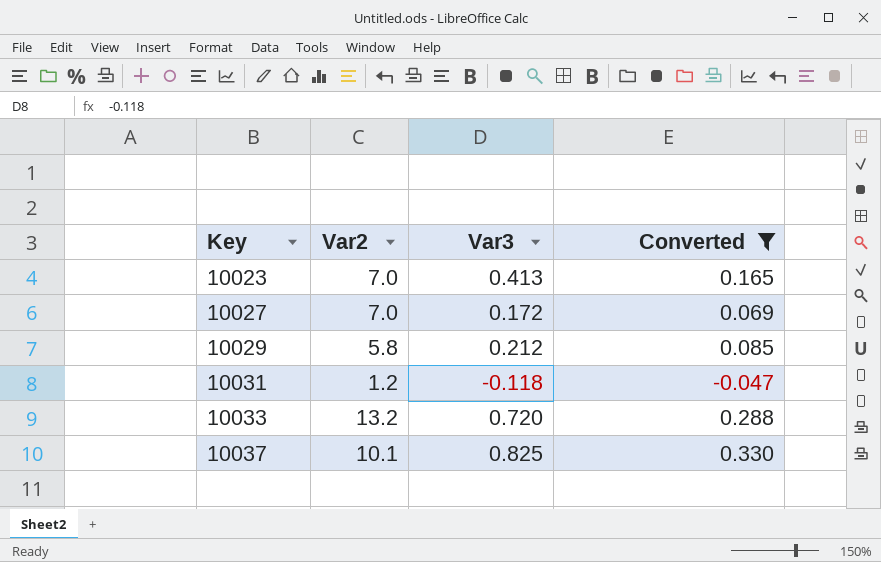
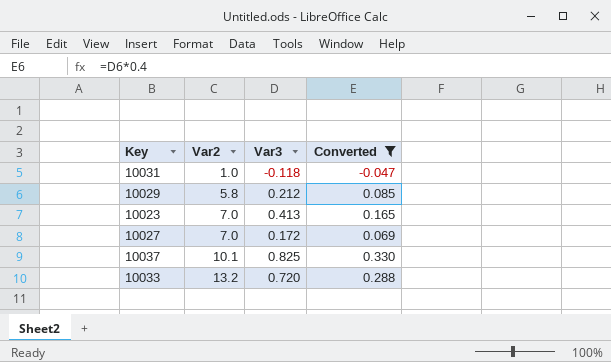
row order: Key ascending -> Var2 ascending
10031 | Var2: 1.2 -> 1.0

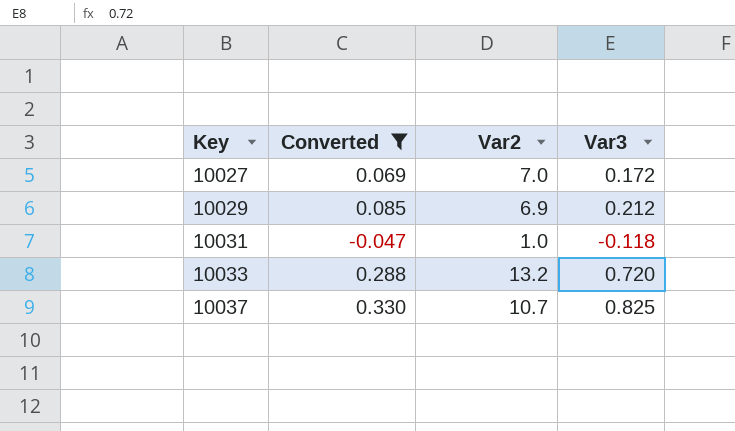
row order: Var2 ascending -> Key ascending
column Converted | position: 4 -> 2
row 10023: 7.0 | 0.413 | 0.165 -> none
10029 | Var2: 5.8 -> 6.9
10037 | Var2: 10.1 -> 10.7

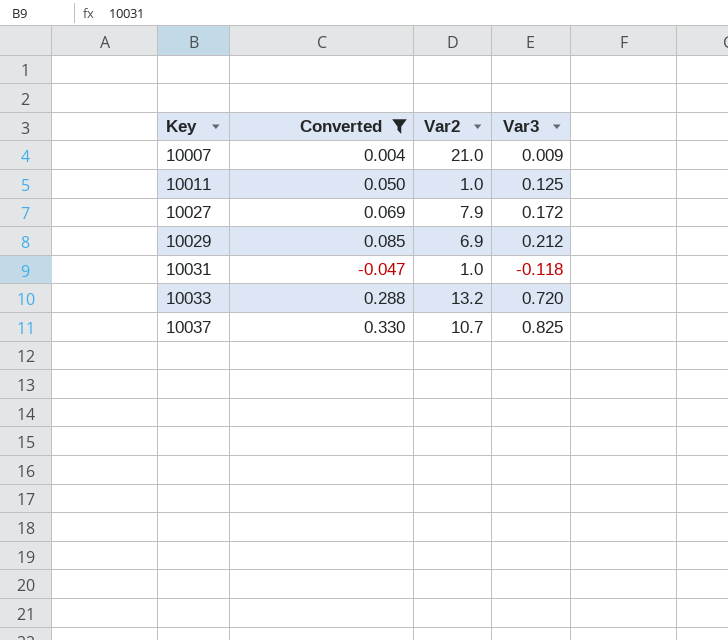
row 10007: none -> 0.004 | 21.0 | 0.009
row 10011: none -> 0.050 | 1.0 | 0.125
10027 | Var2: 7.0 -> 7.9

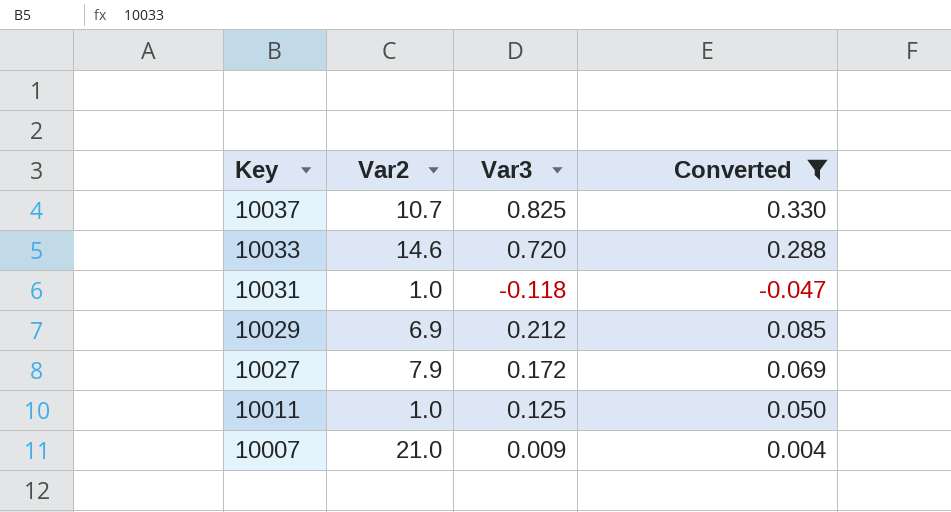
row order: Key ascending -> Key descending
column Converted | position: 2 -> 4
10033 | Var2: 13.2 -> 14.6

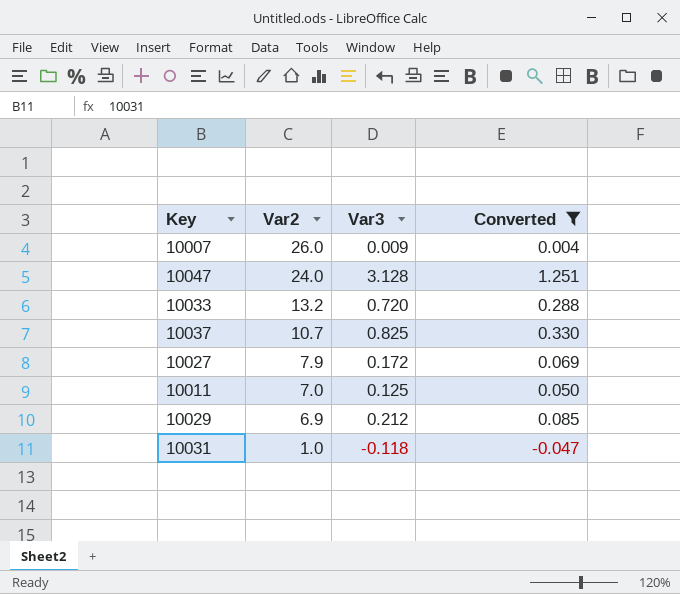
row order: Key descending -> Var2 descending
10007 | Var2: 21.0 -> 26.0
row 10047: none -> 24.0 | 3.128 | 1.251
10033 | Var2: 14.6 -> 13.2
10011 | Var2: 1.0 -> 7.0

